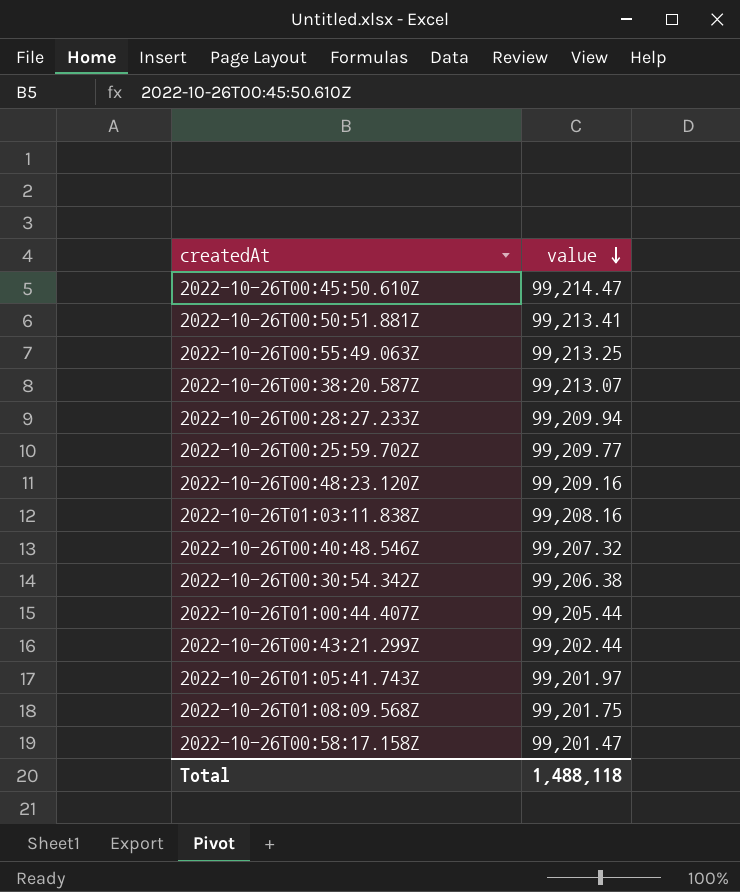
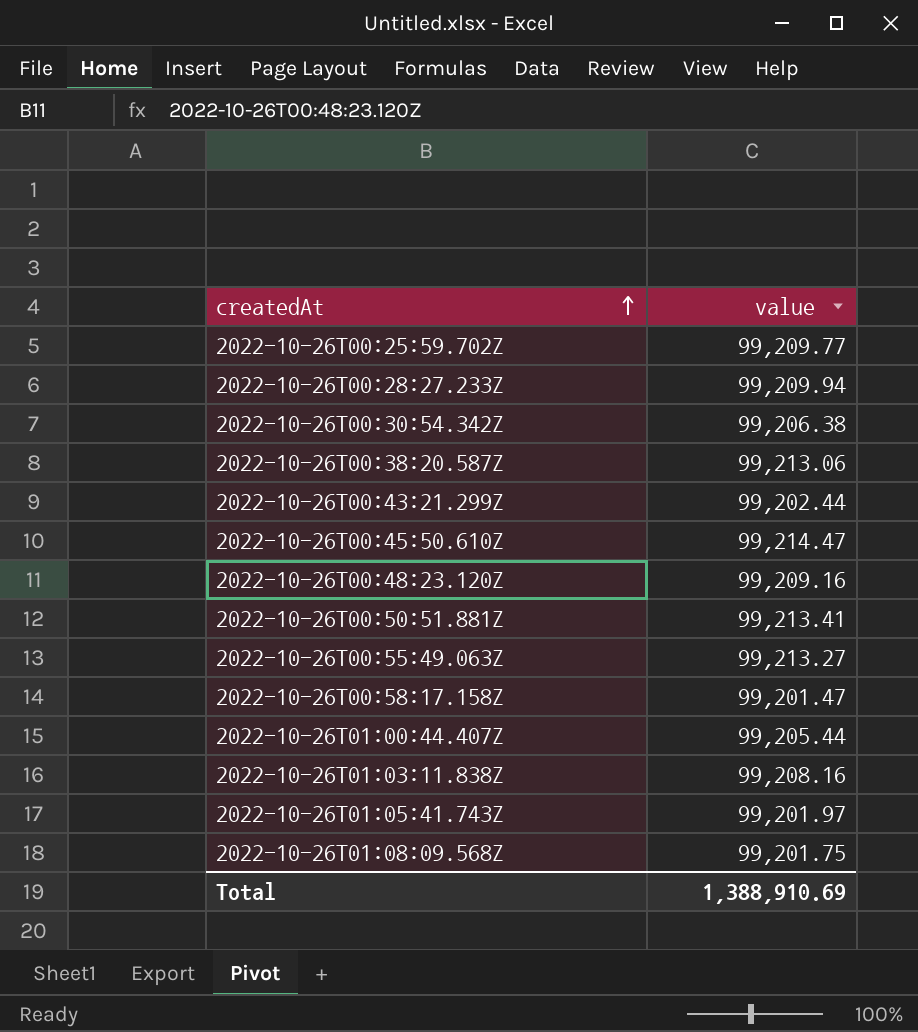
row order: value descending -> createdAt ascending
row 2022-10-26T00:40:48.546Z: 99,207.32 -> none
2022-10-26T00:38:20.587Z | value: 99,213.07 -> 99,213.06
2022-10-26T00:55:49.063Z | value: 99,213.25 -> 99,213.27
Total | value: 1,488,118 -> 1,388,910.69

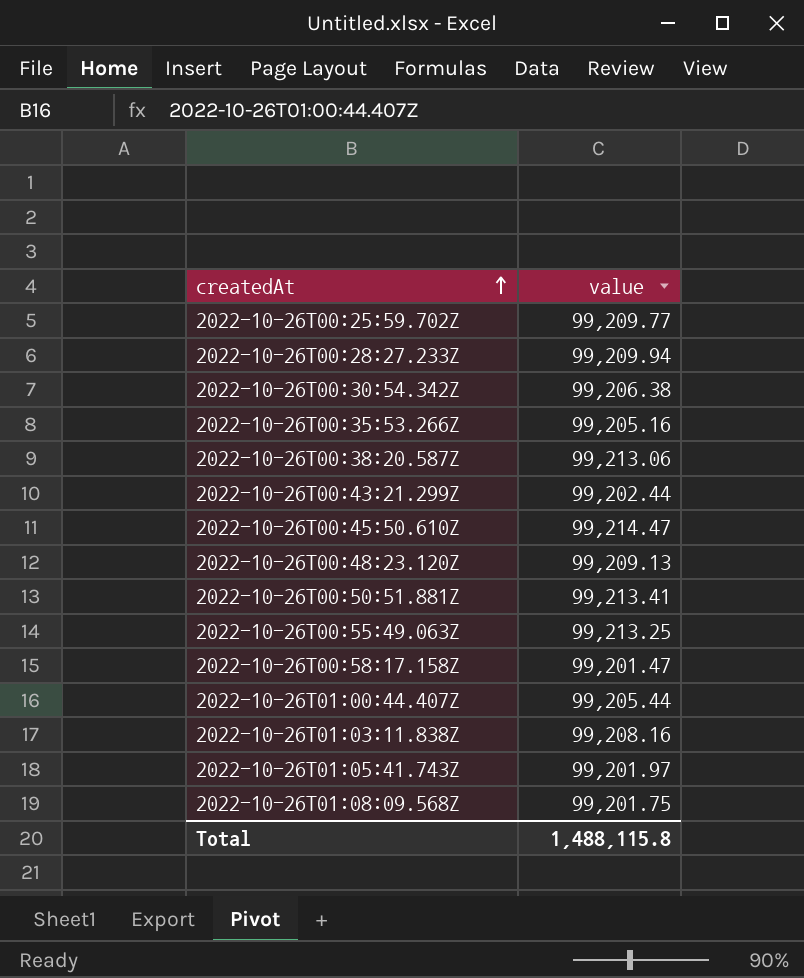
row 2022-10-26T00:35:53.266Z: none -> 99,205.16
2022-10-26T00:48:23.120Z | value: 99,209.16 -> 99,209.13
2022-10-26T00:55:49.063Z | value: 99,213.27 -> 99,213.25
Total | value: 1,388,910.69 -> 1,488,115.8

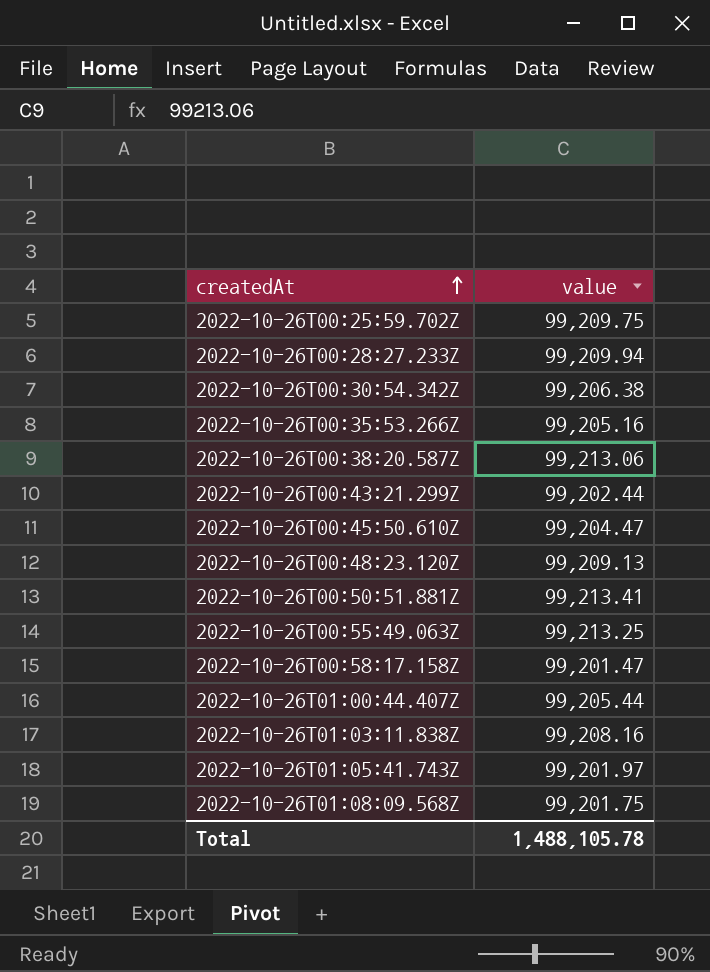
2022-10-26T00:25:59.702Z | value: 99,209.77 -> 99,209.75
2022-10-26T00:45:50.610Z | value: 99,214.47 -> 99,204.47
Total | value: 1,488,115.8 -> 1,488,105.78

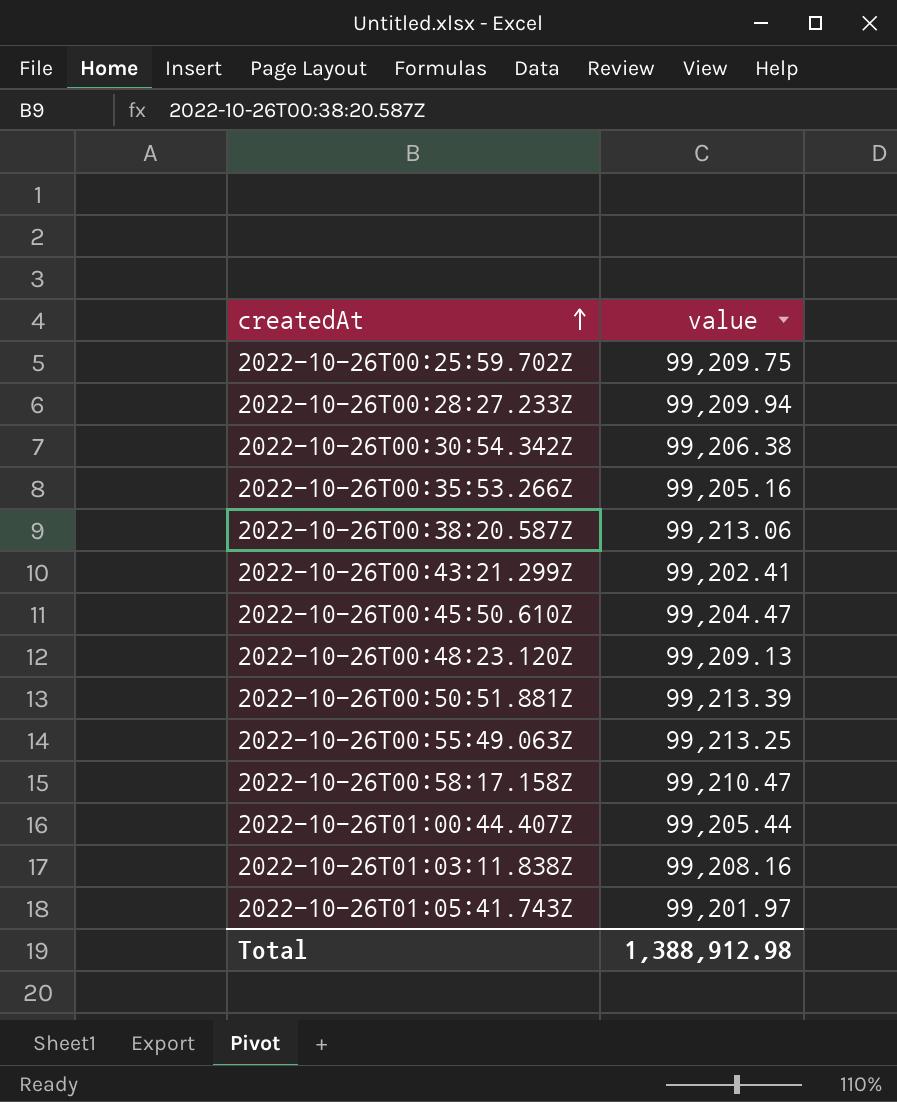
row 2022-10-26T01:08:09.568Z: 99,201.75 -> none
2022-10-26T00:43:21.299Z | value: 99,202.44 -> 99,202.41
2022-10-26T00:50:51.881Z | value: 99,213.41 -> 99,213.39
2022-10-26T00:58:17.158Z | value: 99,201.47 -> 99,210.47
Total | value: 1,488,105.78 -> 1,388,912.98

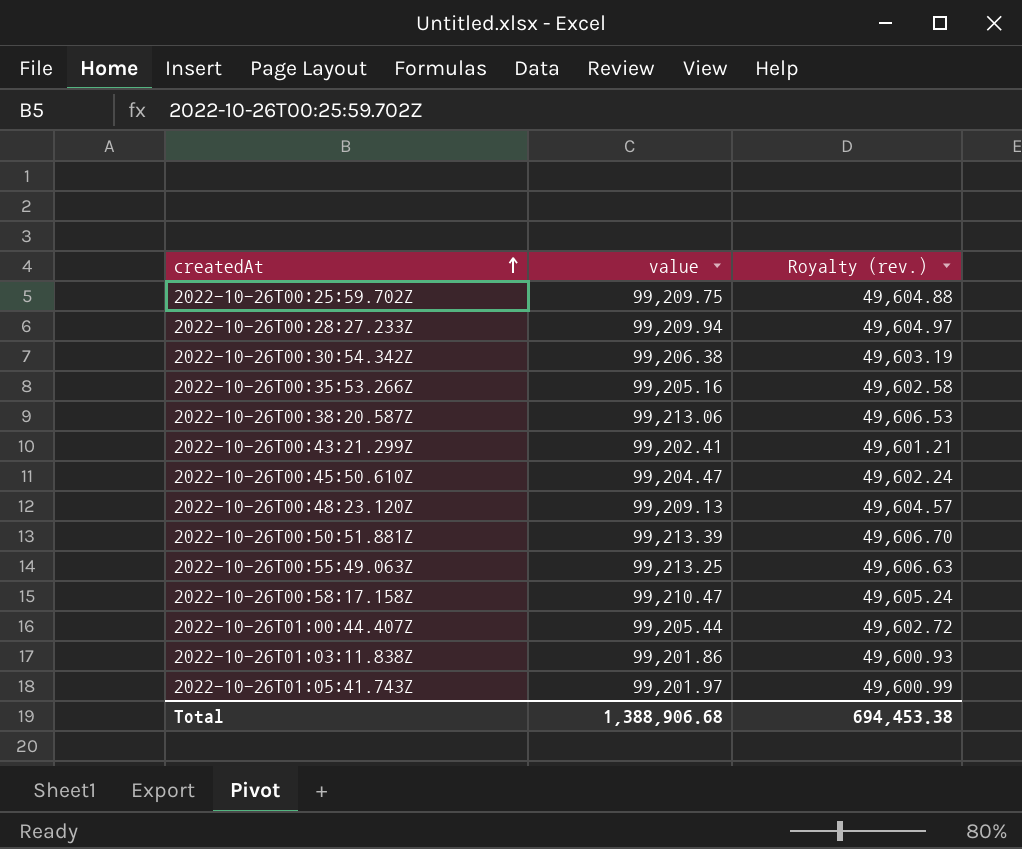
column Royalty (rev.) | formula: none -> [value] * 0.5
2022-10-26T01:03:11.838Z | value: 99,208.16 -> 99,201.86
Total | value: 1,388,912.98 -> 1,388,906.68

